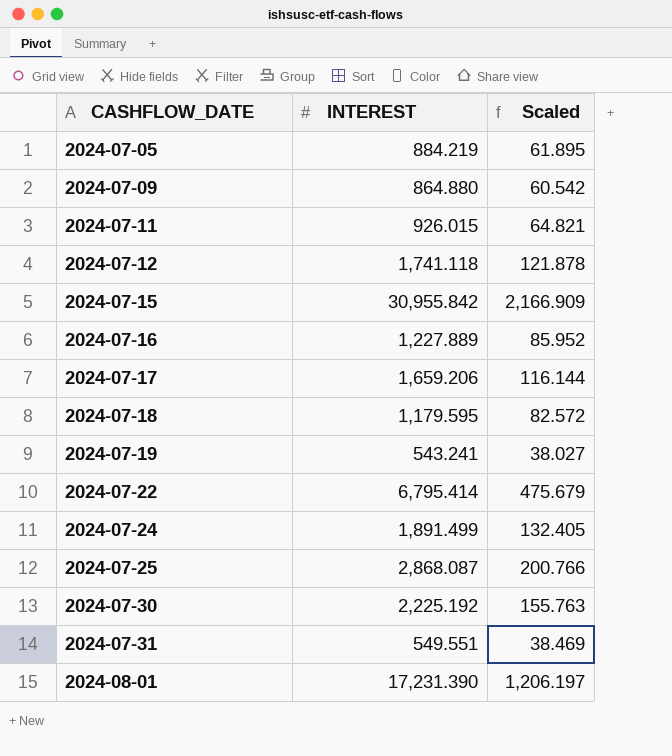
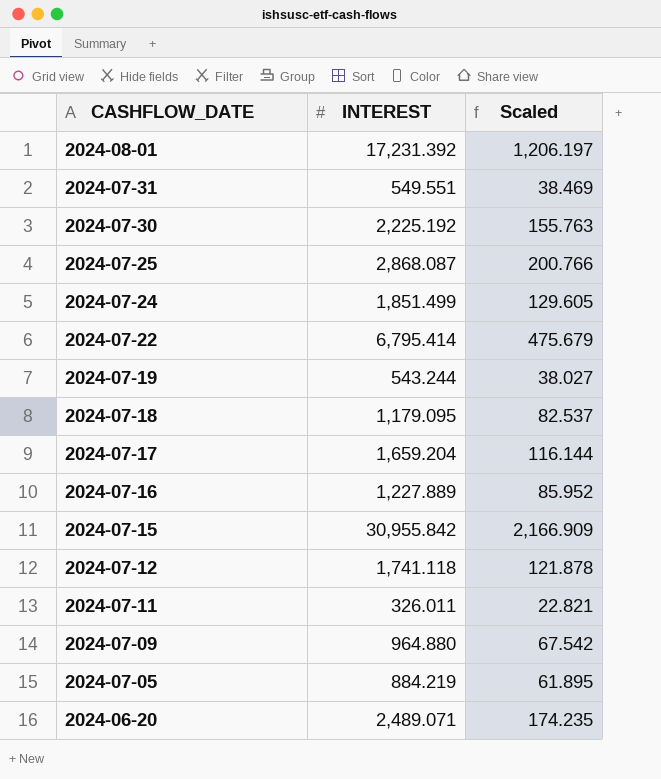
row order: CASHFLOW_DATE ascending -> CASHFLOW_DATE descending
2024-08-01 | INTEREST: 17,231.390 -> 17,231.392
2024-07-24 | INTEREST: 1,891.499 -> 1,851.499
2024-07-24 | Scaled: 132.405 -> 129.605
2024-07-19 | INTEREST: 543.241 -> 543.244
2024-07-18 | INTEREST: 1,179.595 -> 1,179.095
2024-07-18 | Scaled: 82.572 -> 82.537
2024-07-17 | INTEREST: 1,659.206 -> 1,659.204
2024-07-11 | INTEREST: 926.015 -> 326.011
2024-07-11 | Scaled: 64.821 -> 22.821
2024-07-09 | INTEREST: 864.880 -> 964.880
2024-07-09 | Scaled: 60.542 -> 67.542
row 2024-06-20: none -> 2,489.071 | 174.235

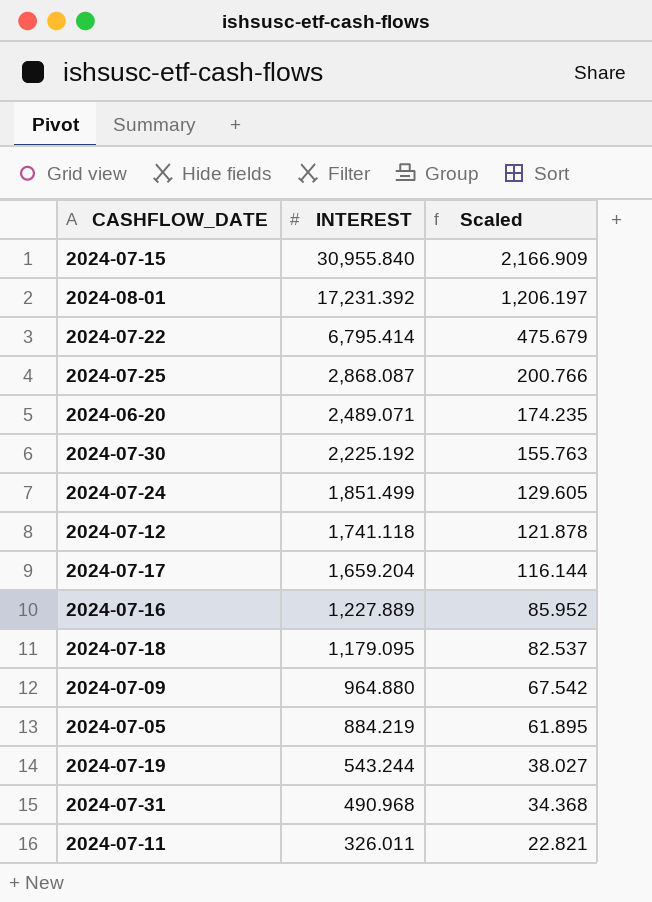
row order: CASHFLOW_DATE descending -> INTEREST descending
2024-07-15 | INTEREST: 30,955.842 -> 30,955.840
2024-07-31 | INTEREST: 549.551 -> 490.968
2024-07-31 | Scaled: 38.469 -> 34.368

